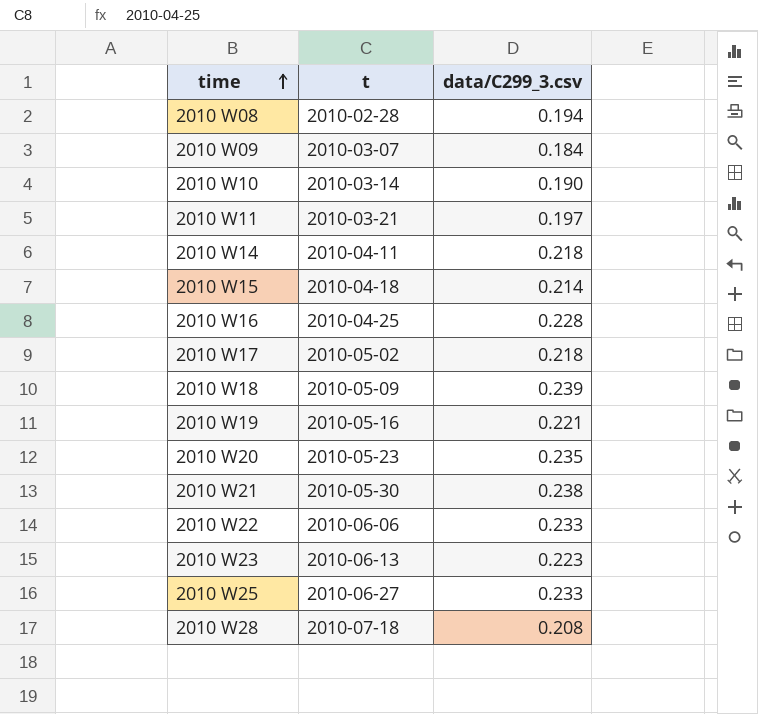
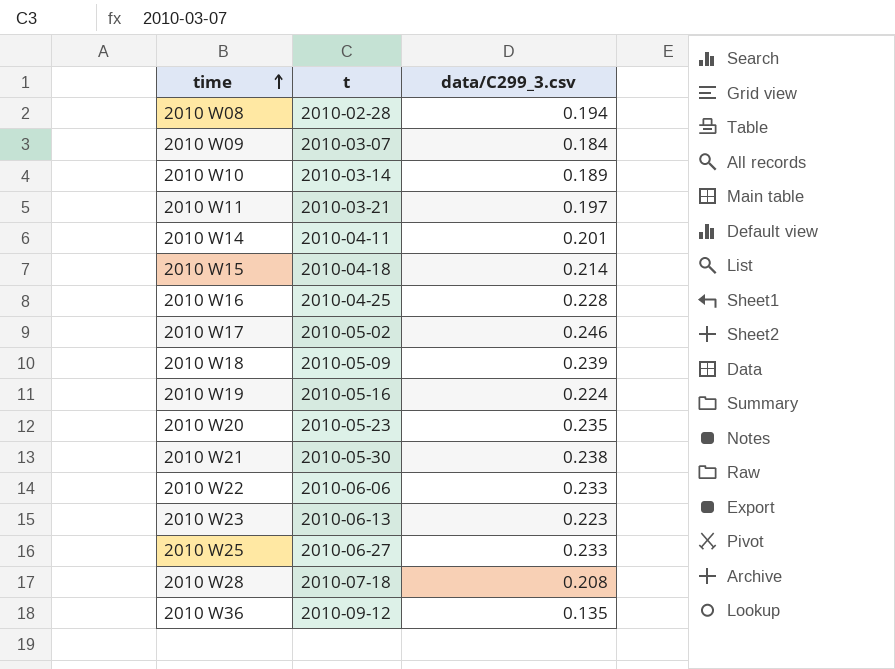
2010 W10 | data/C299_3.csv: 0.190 -> 0.189
2010 W14 | data/C299_3.csv: 0.218 -> 0.201
2010 W17 | data/C299_3.csv: 0.218 -> 0.246
2010 W19 | data/C299_3.csv: 0.221 -> 0.224
row 2010 W36: none -> 2010-09-12 | 0.135

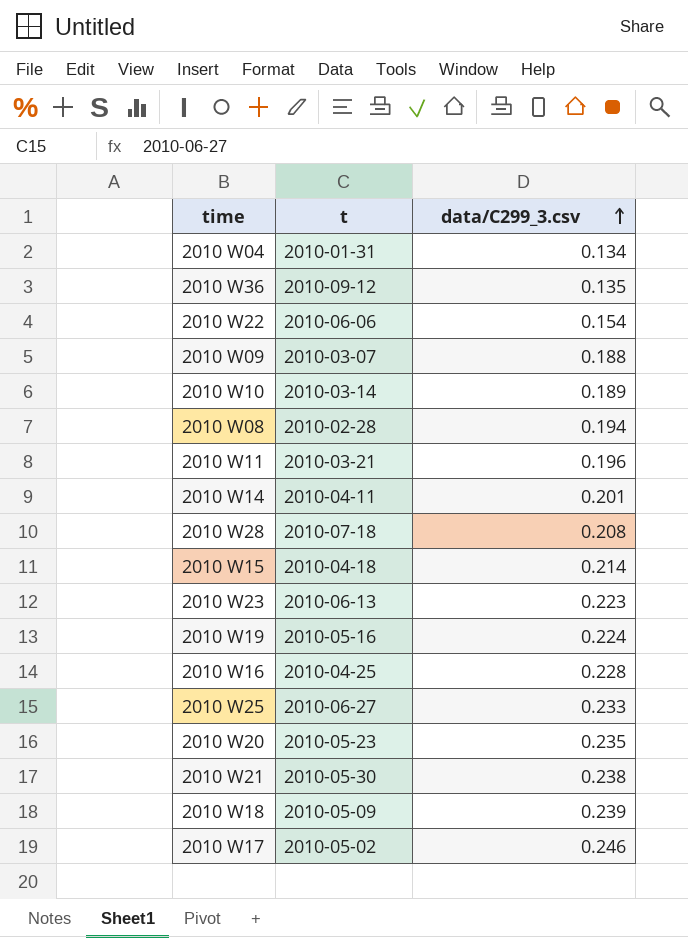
row order: time ascending -> data/C299_3.csv ascending
row 2010 W04: none -> 2010-01-31 | 0.134
2010 W22 | data/C299_3.csv: 0.233 -> 0.154
2010 W09 | data/C299_3.csv: 0.184 -> 0.188
2010 W11 | data/C299_3.csv: 0.197 -> 0.196

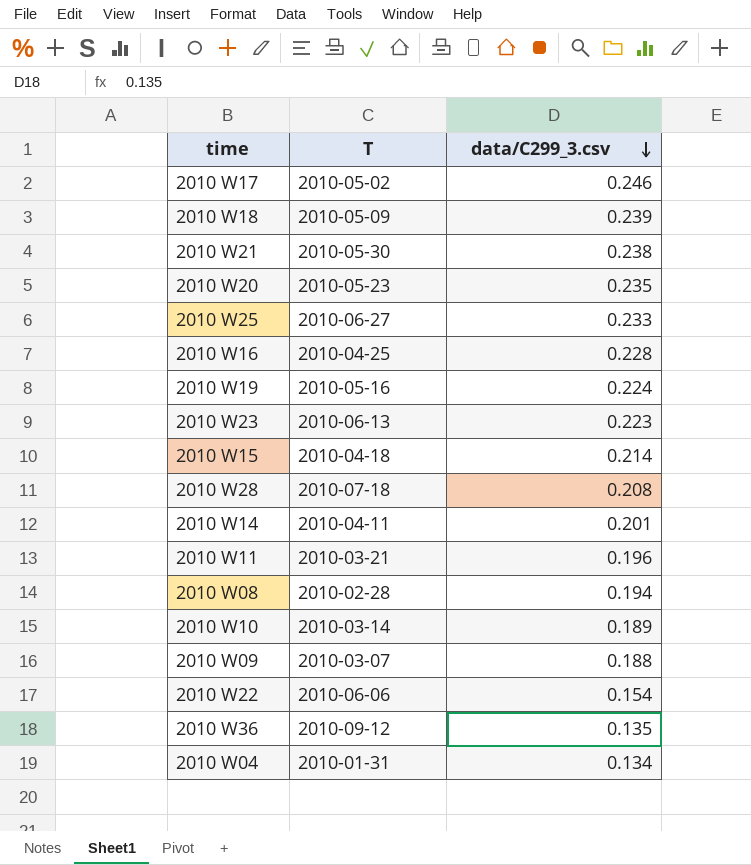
row order: data/C299_3.csv ascending -> data/C299_3.csv descending
column name: t -> T

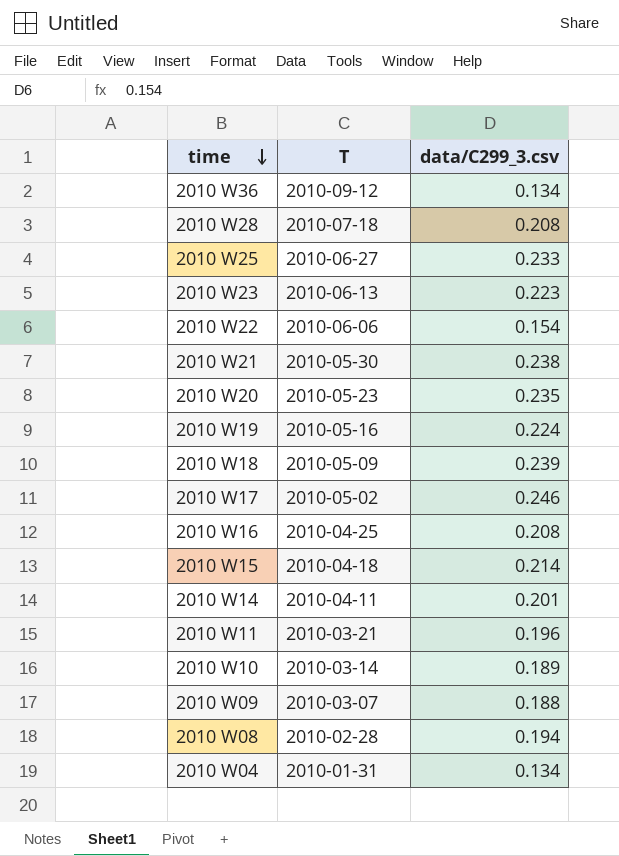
row order: data/C299_3.csv descending -> time descending
2010 W36 | data/C299_3.csv: 0.135 -> 0.134
2010 W16 | data/C299_3.csv: 0.228 -> 0.208

